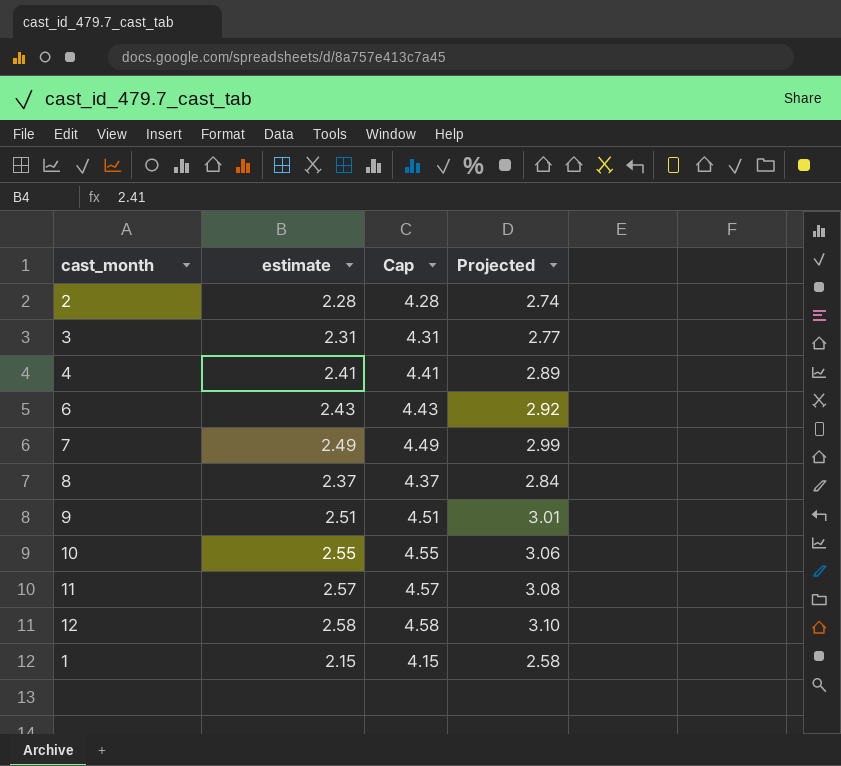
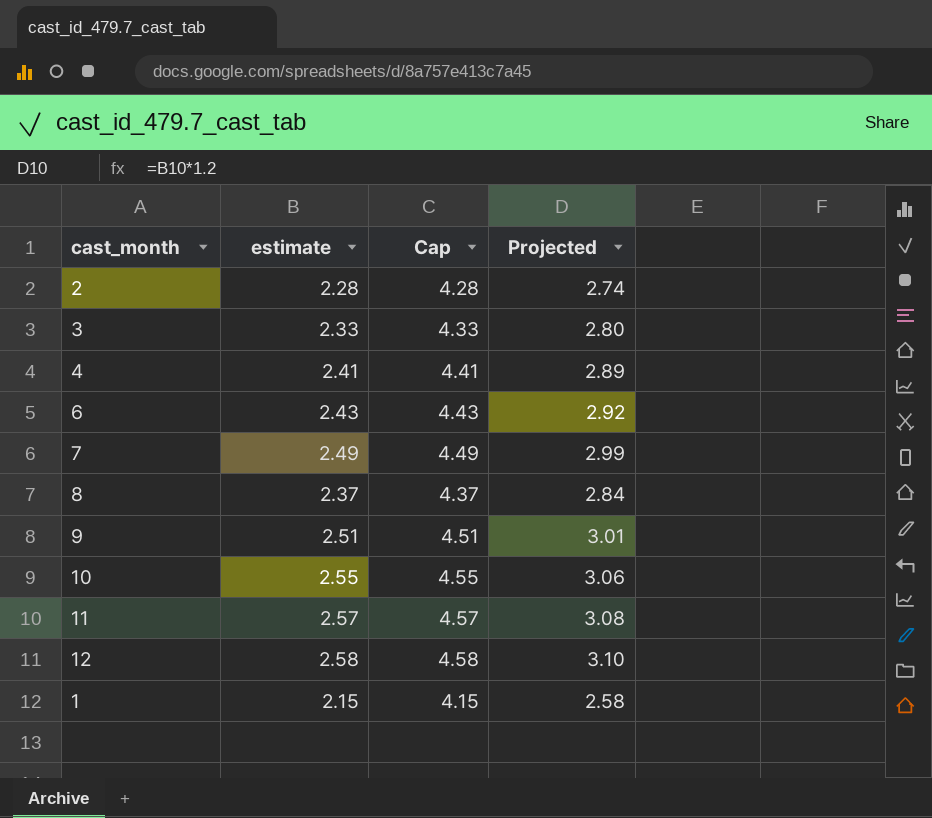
3 | estimate: 2.31 -> 2.33
3 | Cap: 4.31 -> 4.33
3 | Projected: 2.77 -> 2.80

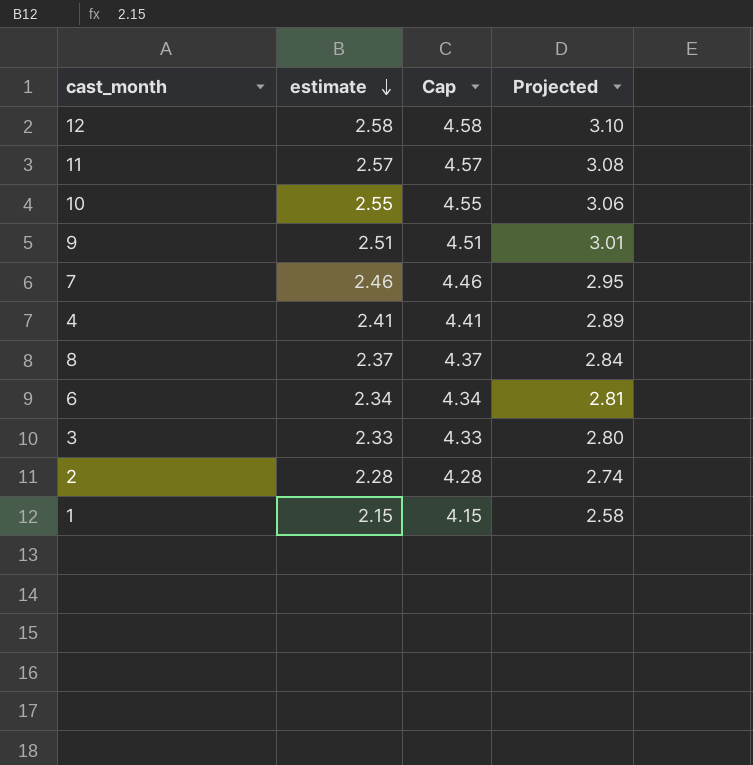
row order: none -> estimate descending
7 | estimate: 2.49 -> 2.46
7 | Cap: 4.49 -> 4.46
7 | Projected: 2.99 -> 2.95
6 | estimate: 2.43 -> 2.34
6 | Cap: 4.43 -> 4.34
6 | Projected: 2.92 -> 2.81

